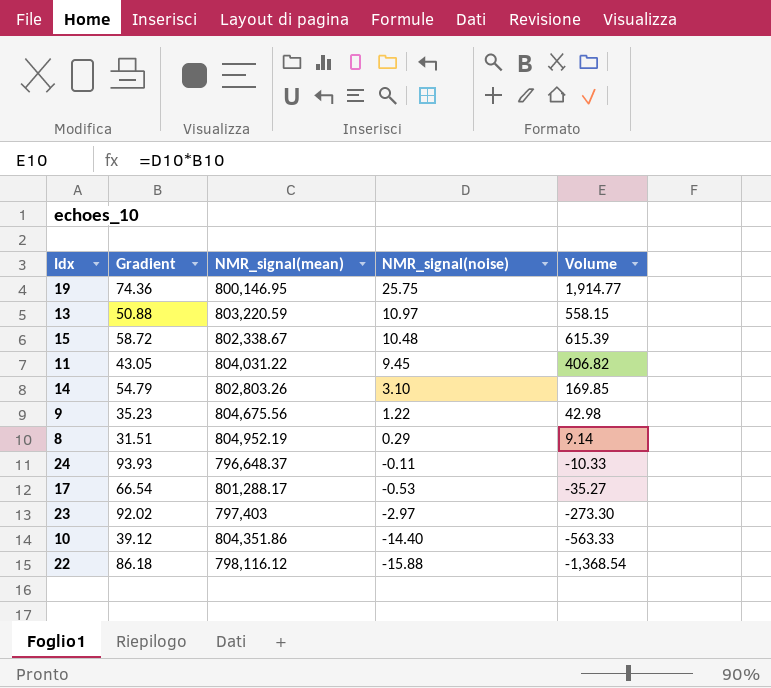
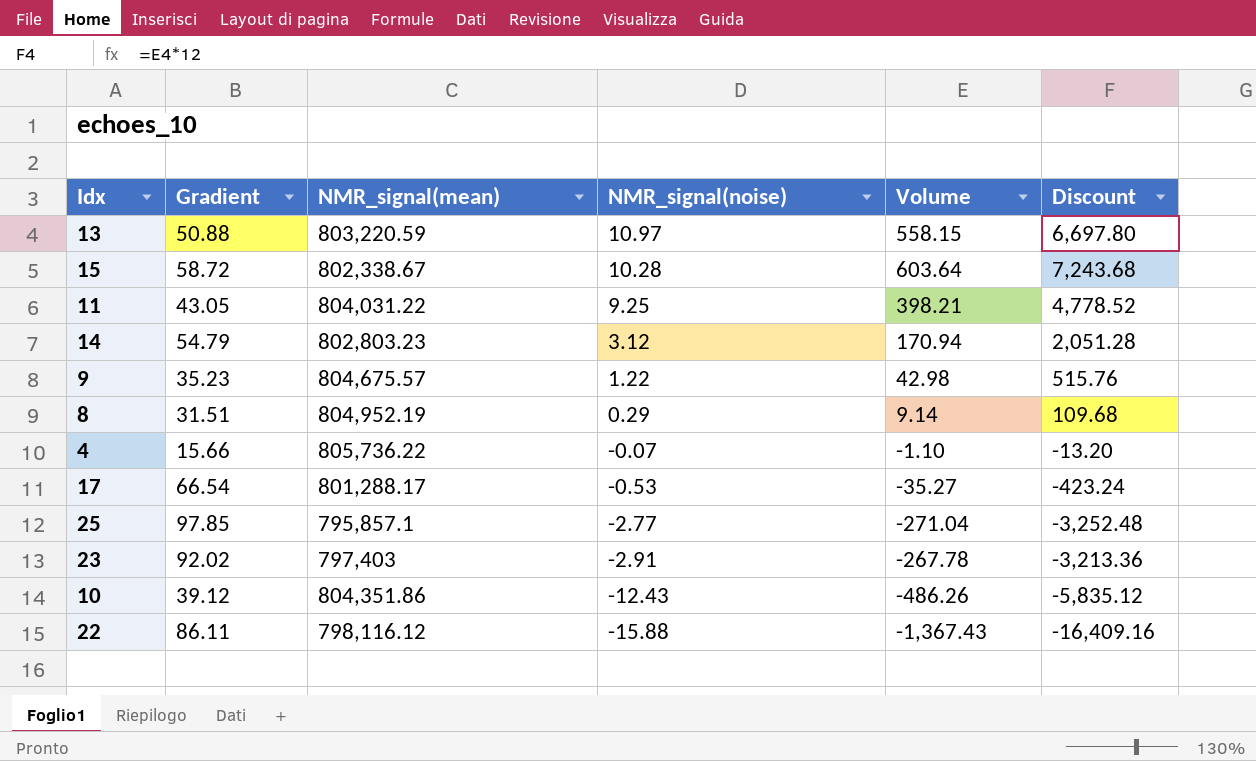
column Discount | formula: none -> [Volume] * 12
row 19: 74.36 | 800,146.95 | 25.75 | 1,914.77 -> none
row 24: 93.93 | 796,648.37 | -0.11 | -10.33 -> none
15 | NMR_signal(noise): 10.48 -> 10.28
15 | Volume: 615.39 -> 603.64
11 | NMR_signal(noise): 9.45 -> 9.25
11 | Volume: 406.82 -> 398.21
14 | NMR_signal(mean): 802,803.26 -> 802,803.23
14 | NMR_signal(noise): 3.10 -> 3.12
14 | Volume: 169.85 -> 170.94
9 | NMR_signal(mean): 804,675.56 -> 804,675.57
row 4: none -> 15.66 | 805,736.22 | -0.07 | -1.10 | -13.20
row 25: none -> 97.85 | 795,857.1 | -2.77 | -271.04 | -3,252.48
23 | NMR_signal(noise): -2.97 -> -2.91
23 | Volume: -273.30 -> -267.78
10 | NMR_signal(noise): -14.40 -> -12.43
10 | Volume: -563.33 -> -486.26
22 | Gradient: 86.18 -> 86.11
22 | Volume: -1,368.54 -> -1,367.43

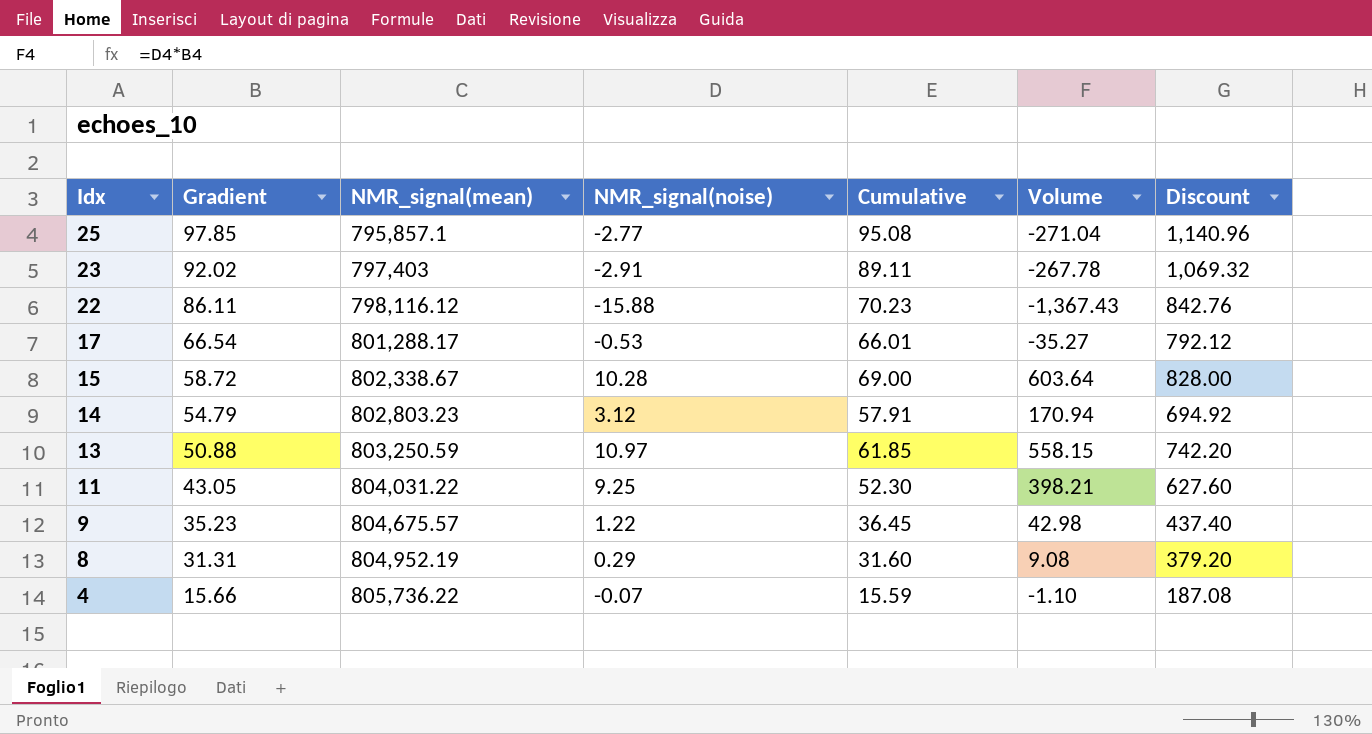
row order: NMR_signal(noise) descending -> Idx descending
column Cumulative | formula: none -> [Gradient] + [NMR_signal(noise)]
column Discount | formula: [Volume] * 12 -> [Cumulative] * 12
row 10: 39.12 | 804,351.86 | -12.43 | -486.26 | -5,835.12 -> none
13 | NMR_signal(mean): 803,220.59 -> 803,250.59
8 | Gradient: 31.51 -> 31.31
8 | Volume: 9.14 -> 9.08

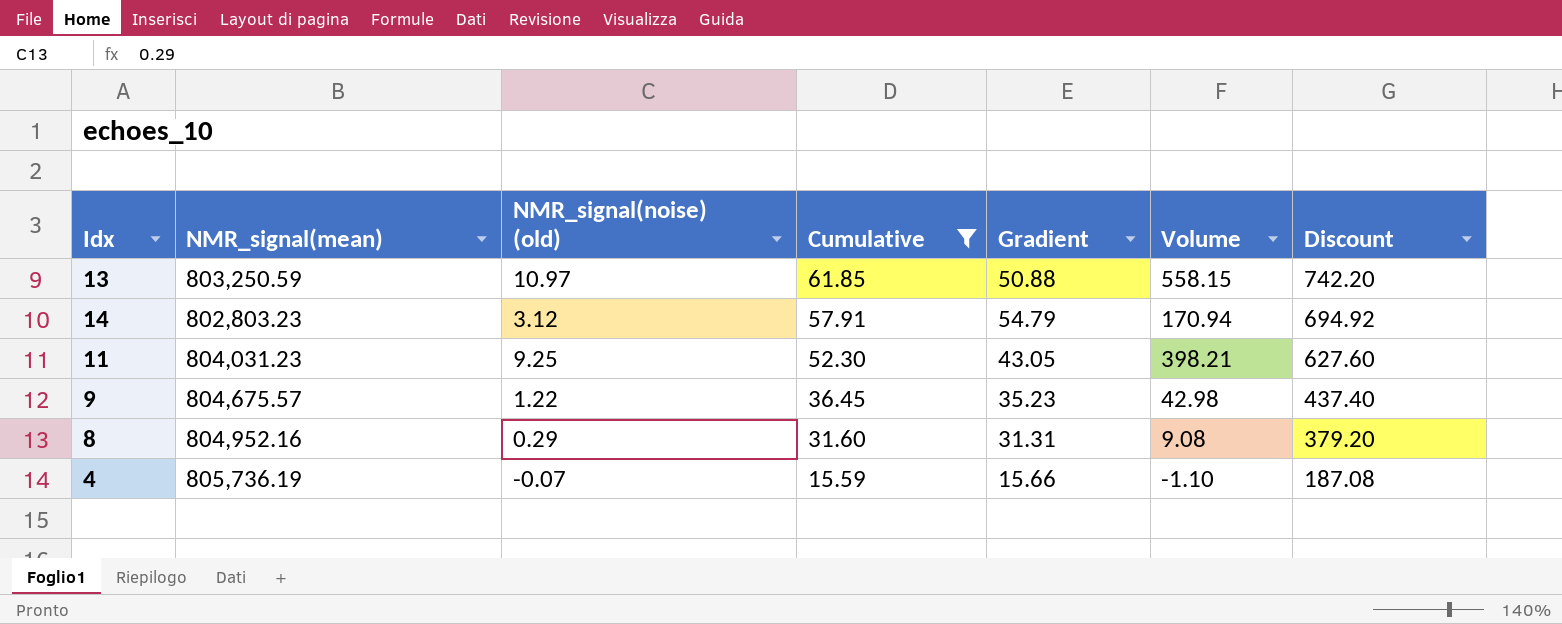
filter: none -> Cumulative <= 61.85
row order: Idx descending -> Cumulative descending
column name: NMR_signal(noise) -> NMR_signal(noise) (old)
column Gradient | position: 2 -> 5
11 | NMR_signal(mean): 804,031.22 -> 804,031.23
8 | NMR_signal(mean): 804,952.19 -> 804,952.16
4 | NMR_signal(mean): 805,736.22 -> 805,736.19

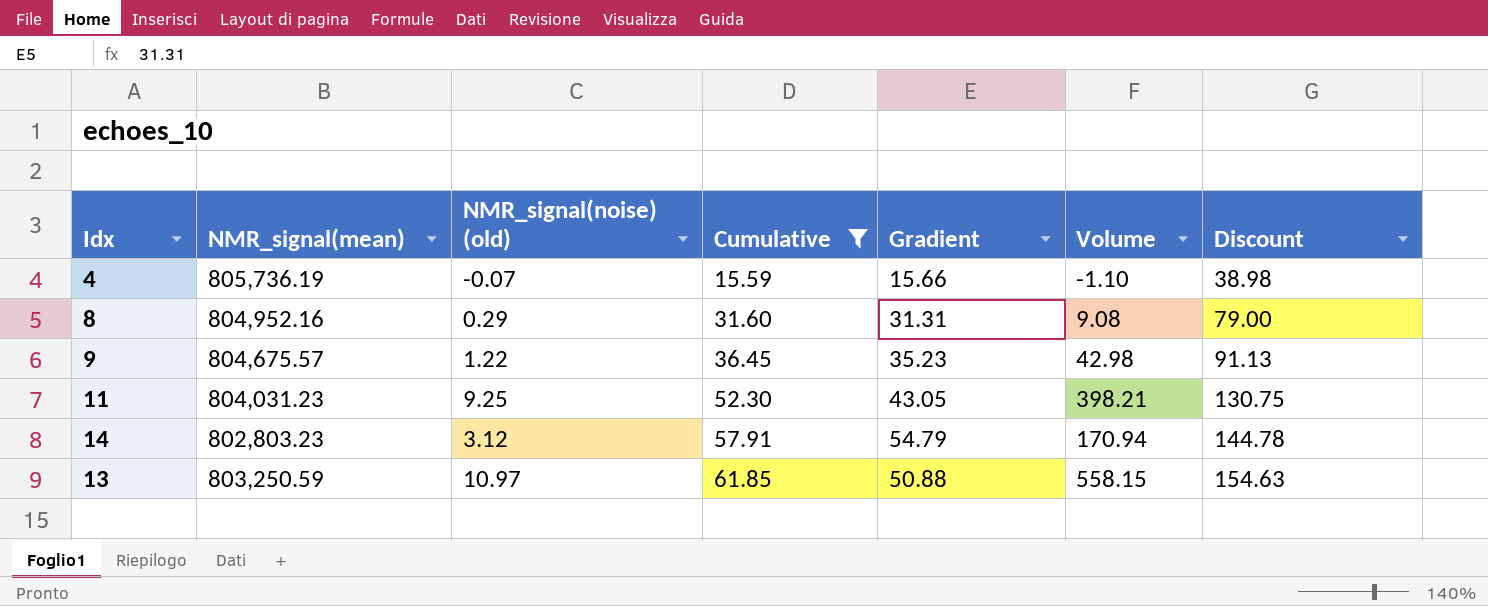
row order: Cumulative descending -> Cumulative ascending
column Discount | formula: [Cumulative] * 12 -> [Cumulative] * 2.5

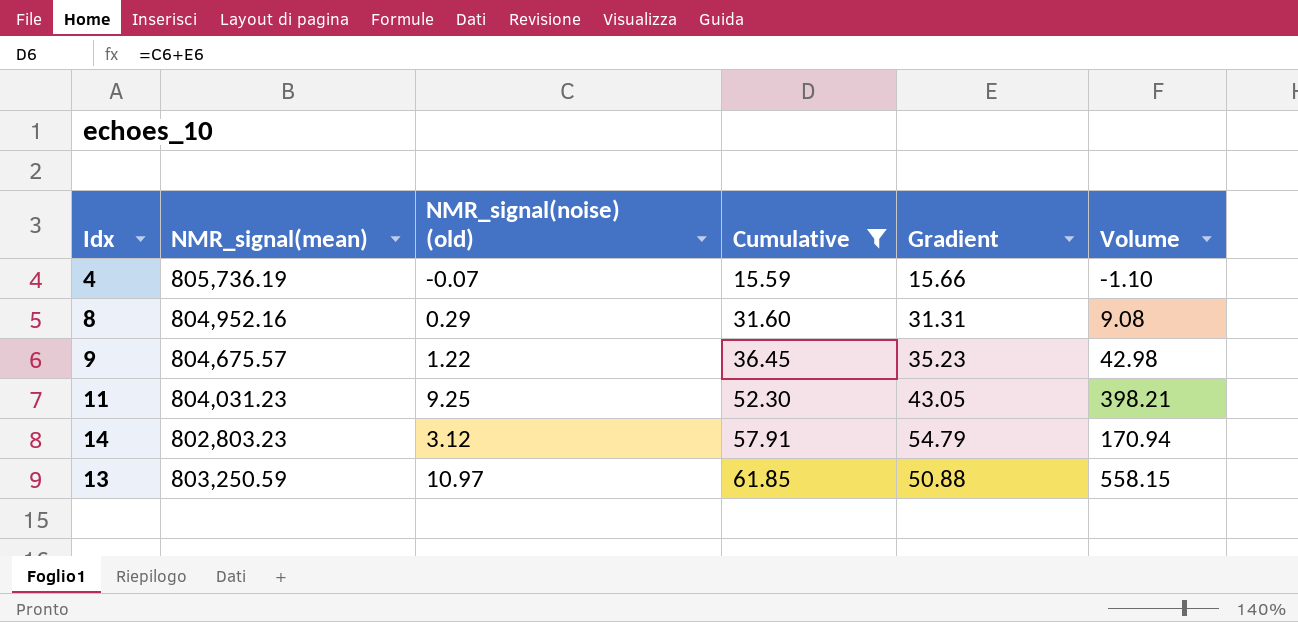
column Discount | formula: [Cumulative] * 2.5 -> none

